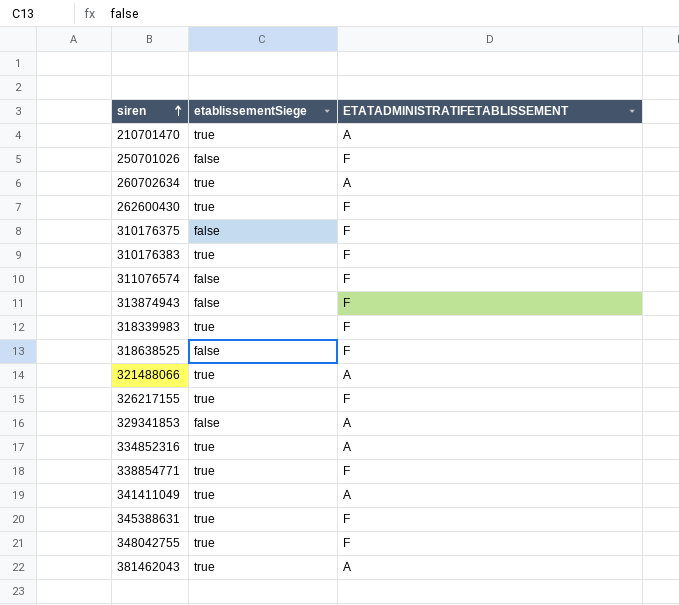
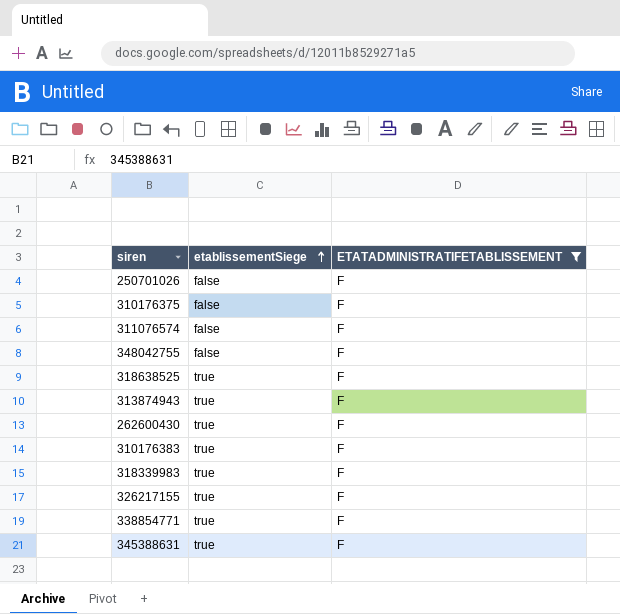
filter: none -> ETATADMINISTRATIFETABLISSEMENT = F
row order: siren ascending -> etablissementSiege ascending
348042755 | etablissementSiege: true -> false
318638525 | etablissementSiege: false -> true
313874943 | etablissementSiege: false -> true

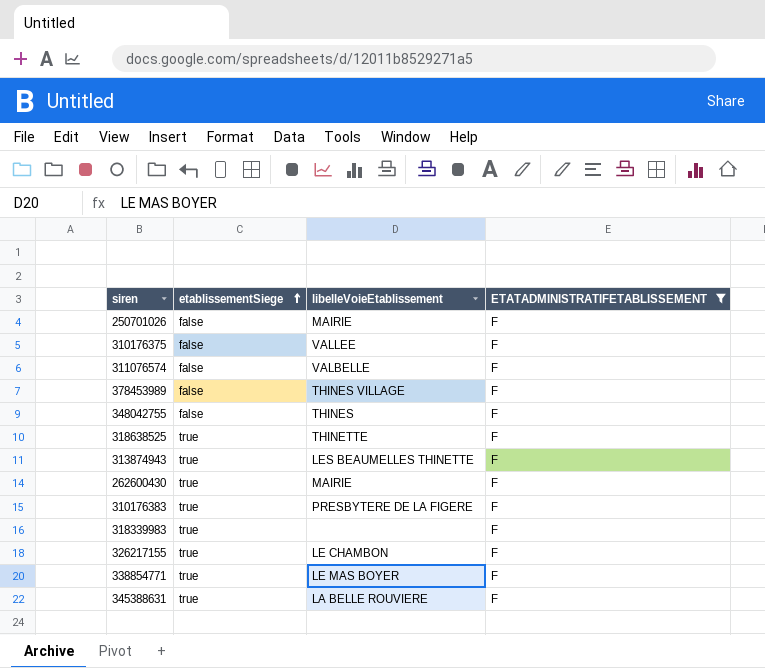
column libelleVoieEtablissement | position: none -> 3
row 378453989: none -> false | THINES VILLAGE | F

